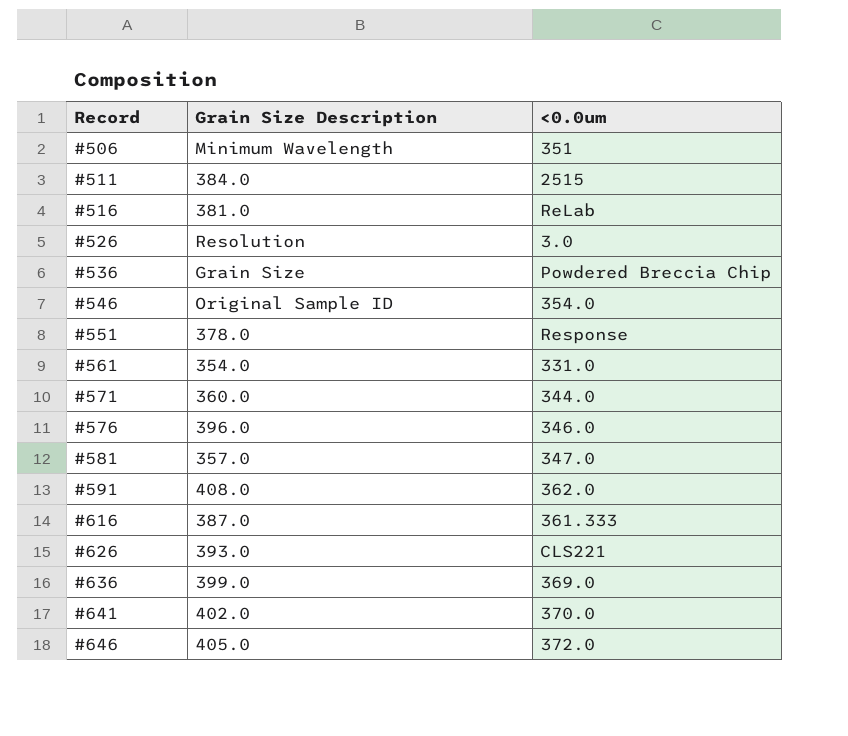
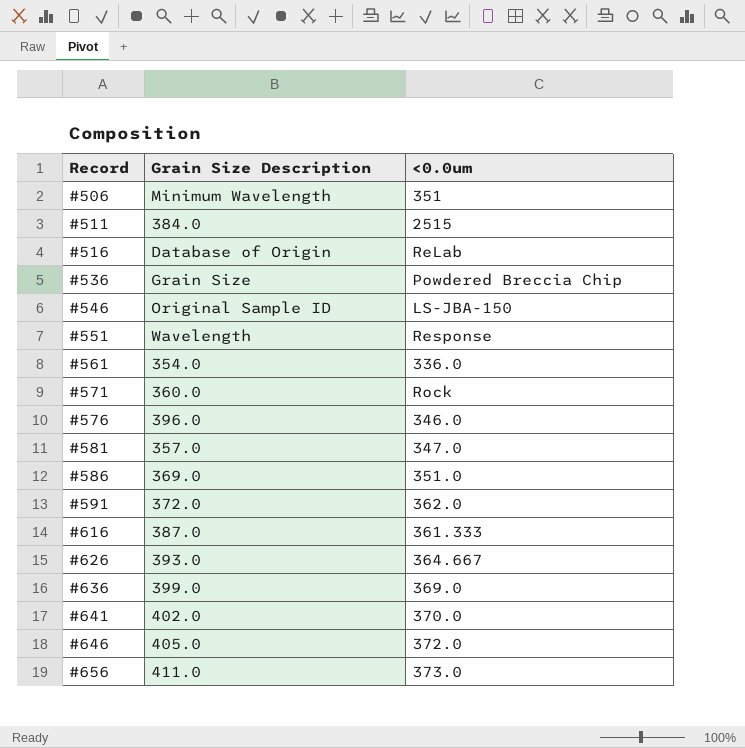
row #526: Resolution | 3.0 -> none
#516 | Grain Size Description: 381.0 -> Database of Origin
#546 | <0.0um: 354.0 -> LS-JBA-150
#551 | Grain Size Description: 378.0 -> Wavelength
#561 | <0.0um: 331.0 -> 336.0
#571 | <0.0um: 344.0 -> Rock
row #586: none -> 369.0 | 351.0
#591 | Grain Size Description: 408.0 -> 372.0
#626 | <0.0um: CLS221 -> 364.667
row #656: none -> 411.0 | 373.0

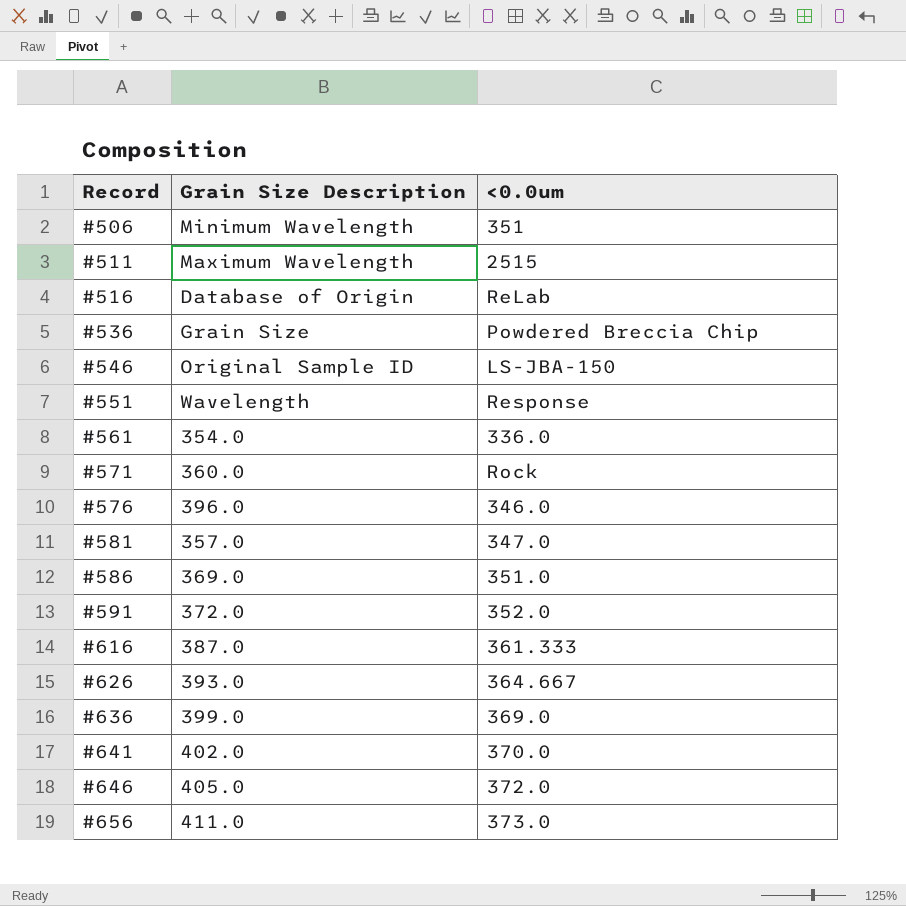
#511 | Grain Size Description: 384.0 -> Maximum Wavelength
#591 | <0.0um: 362.0 -> 352.0

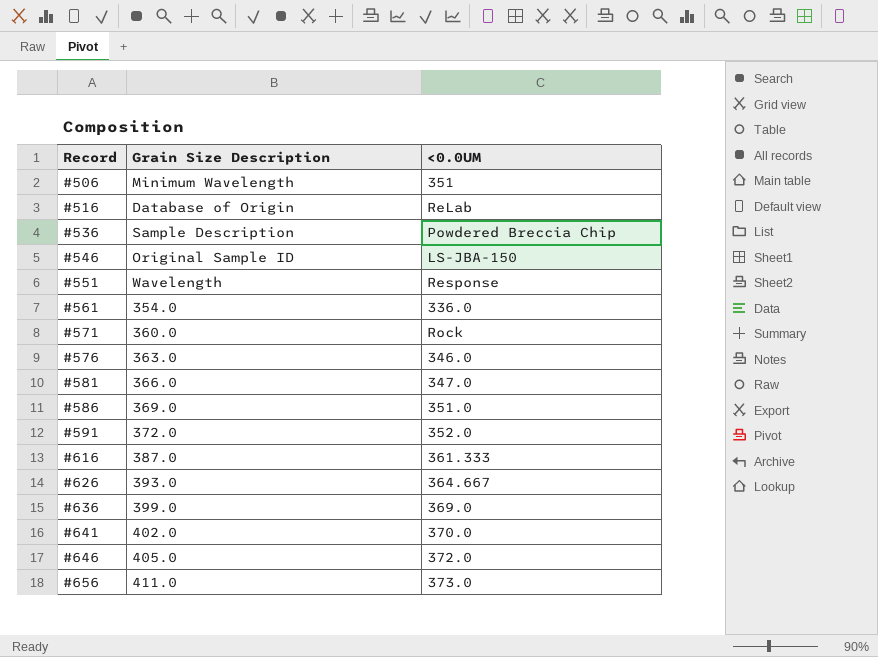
column name: <0.0um -> <0.0UM
row #511: Maximum Wavelength | 2515 -> none
#536 | Grain Size Description: Grain Size -> Sample Description
#576 | Grain Size Description: 396.0 -> 363.0
#581 | Grain Size Description: 357.0 -> 366.0

